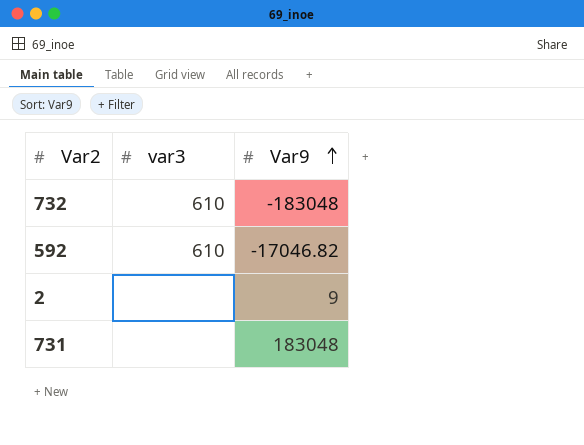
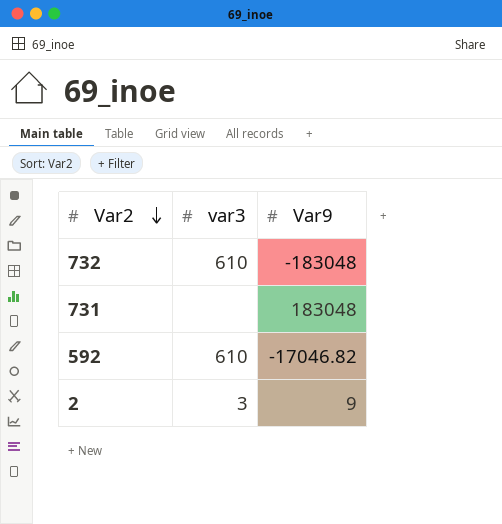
row order: Var9 ascending -> Var2 descending
2 | var3: none -> 3

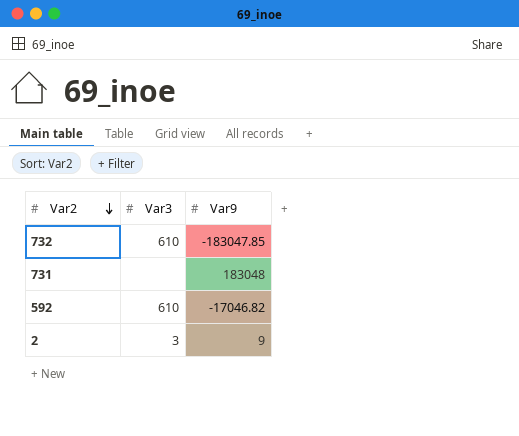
column name: var3 -> Var3
732 | Var9: -183048 -> -183047.85

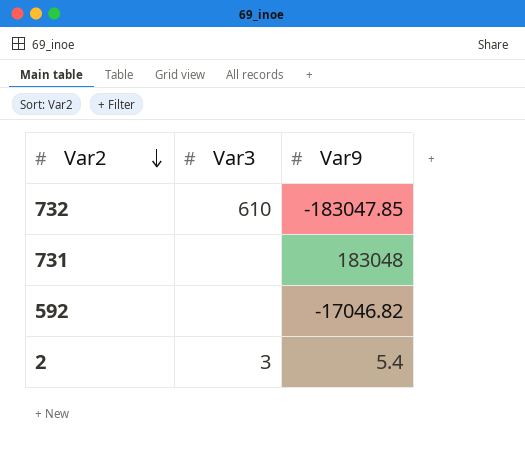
592 | Var3: 610 -> none
2 | Var9: 9 -> 5.4

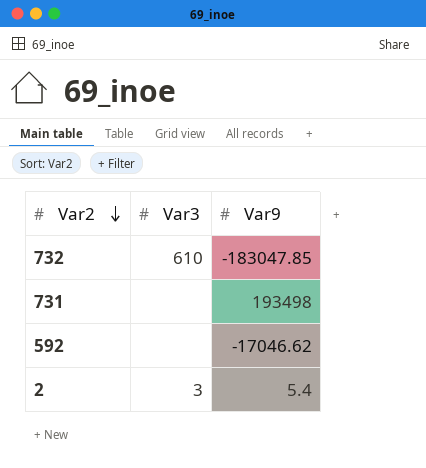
731 | Var9: 183048 -> 193498
592 | Var9: -17046.82 -> -17046.62

